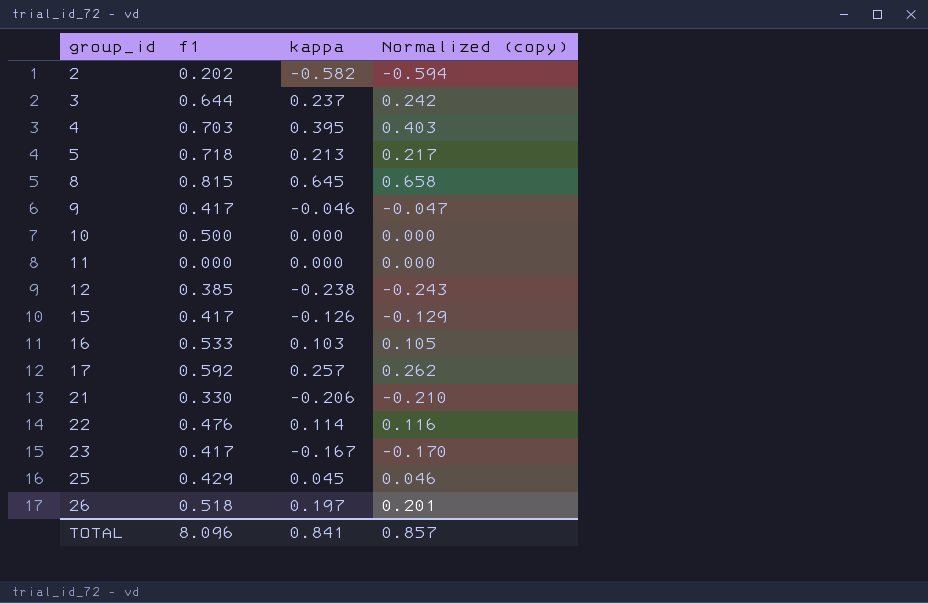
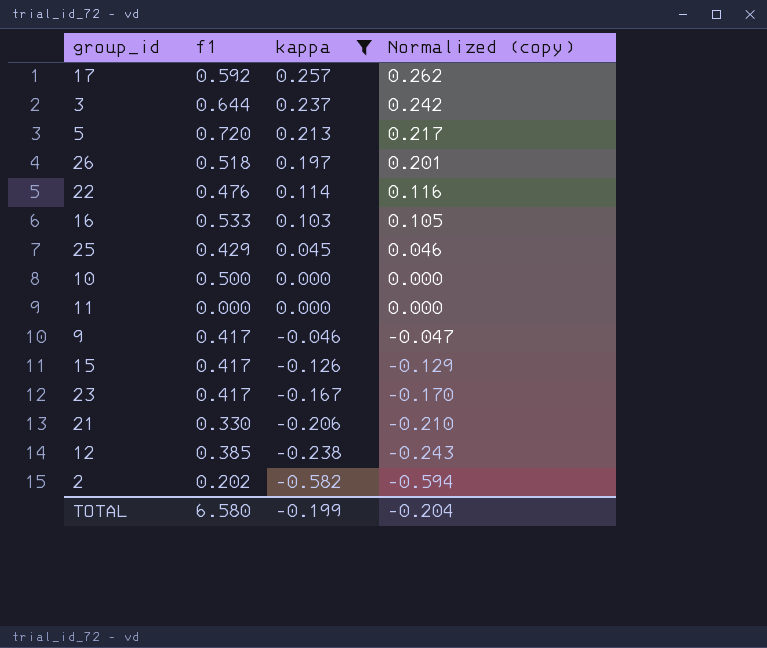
filter: none -> kappa <= 0.257
row order: group_id ascending -> kappa descending
5 | f1: 0.718 -> 0.720
TOTAL | f1: 8.096 -> 6.580
TOTAL | kappa: 0.841 -> -0.199
TOTAL | Normalized (copy): 0.857 -> -0.204

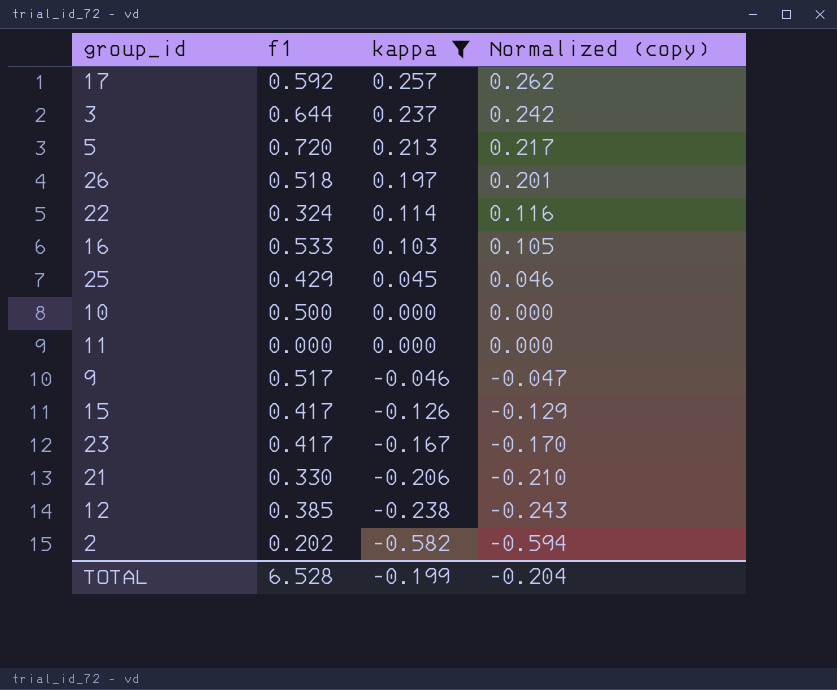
22 | f1: 0.476 -> 0.324
9 | f1: 0.417 -> 0.517
TOTAL | f1: 6.580 -> 6.528

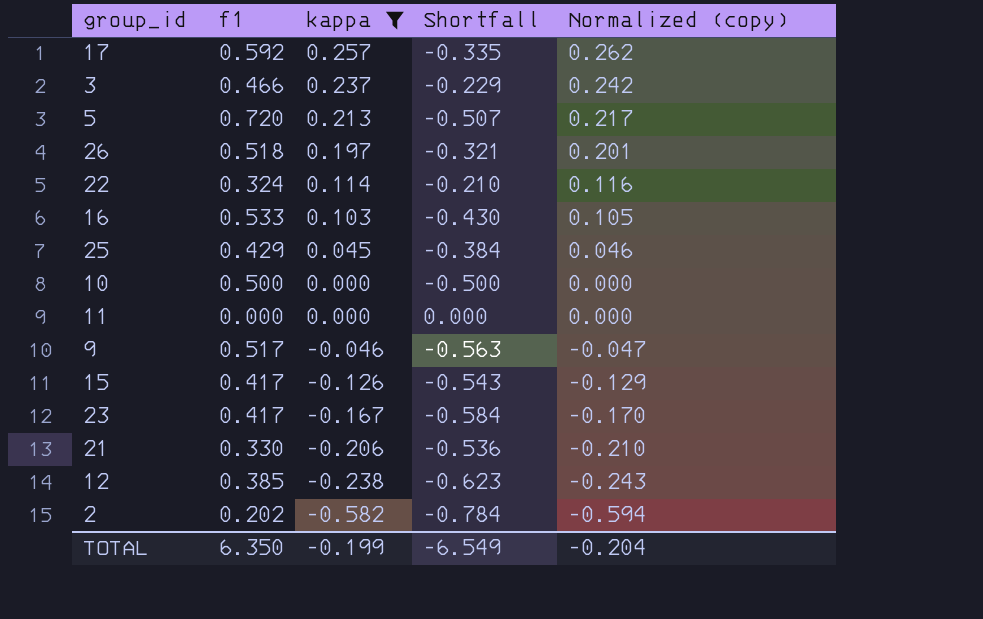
column Shortfall | formula: none -> [kappa] - [f1]
3 | f1: 0.644 -> 0.466
TOTAL | f1: 6.528 -> 6.350

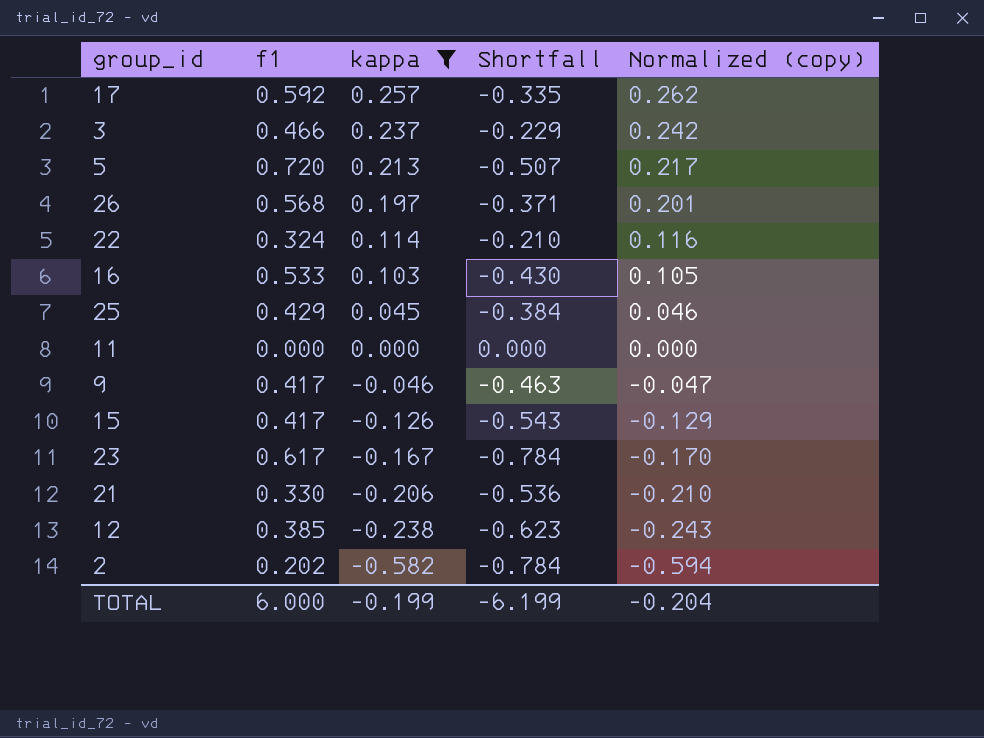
row 10: 0.500 | 0.000 | -0.500 | 0.000 -> none
26 | f1: 0.518 -> 0.568
26 | Shortfall: -0.321 -> -0.371
9 | f1: 0.517 -> 0.417
9 | Shortfall: -0.563 -> -0.463
23 | f1: 0.417 -> 0.617
23 | Shortfall: -0.584 -> -0.784
TOTAL | f1: 6.350 -> 6.000
TOTAL | Shortfall: -6.549 -> -6.199

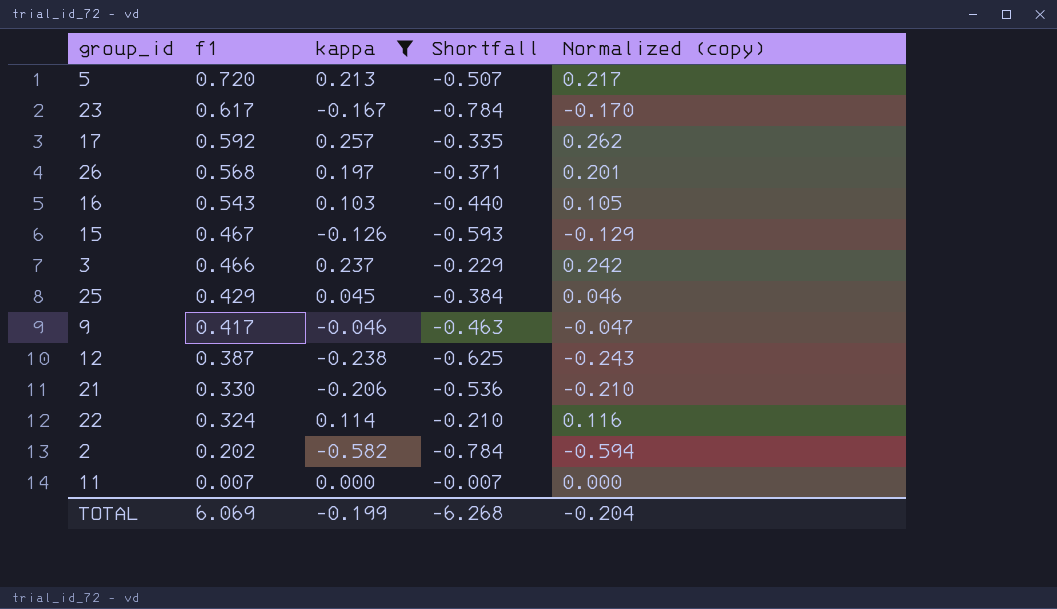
row order: kappa descending -> f1 descending
16 | f1: 0.533 -> 0.543
16 | Shortfall: -0.430 -> -0.440
15 | f1: 0.417 -> 0.467
15 | Shortfall: -0.543 -> -0.593
12 | f1: 0.385 -> 0.387
12 | Shortfall: -0.623 -> -0.625
11 | f1: 0.000 -> 0.007
11 | Shortfall: 0.000 -> -0.007
TOTAL | f1: 6.000 -> 6.069
TOTAL | Shortfall: -6.199 -> -6.268

